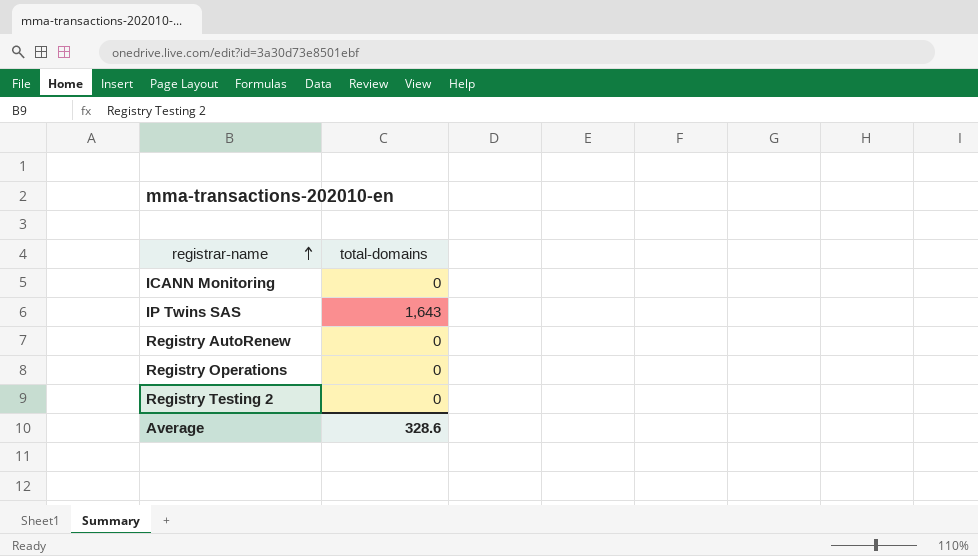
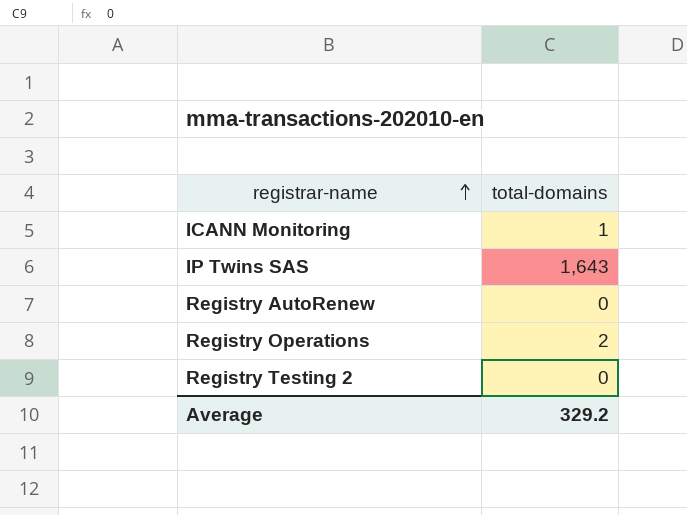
ICANN Monitoring | total-domains: 0 -> 1
Registry Operations | total-domains: 0 -> 2
Average | total-domains: 328.6 -> 329.2

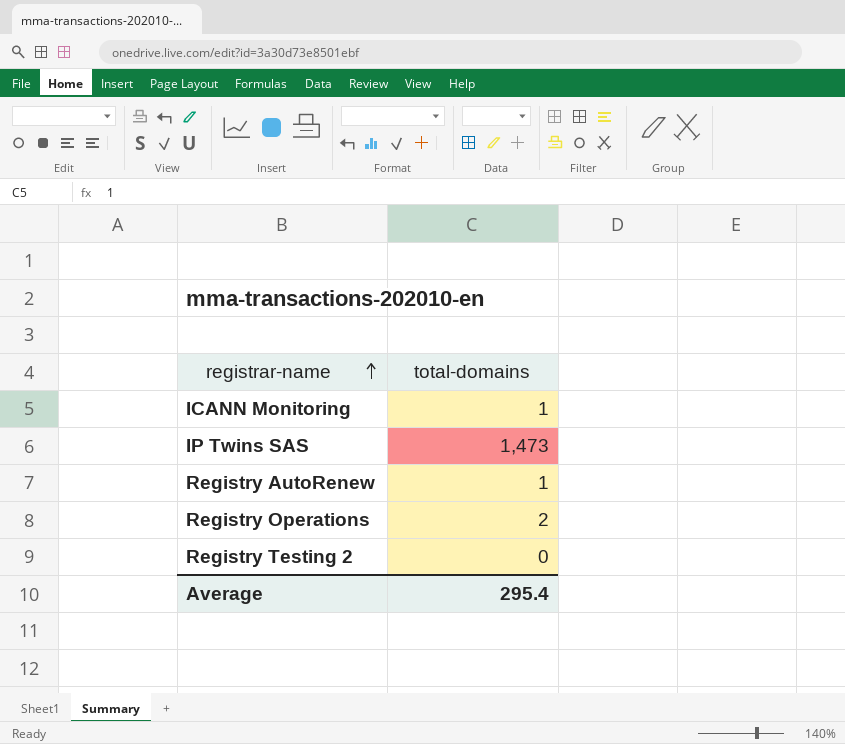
IP Twins SAS | total-domains: 1,643 -> 1,473
Registry AutoRenew | total-domains: 0 -> 1
Average | total-domains: 329.2 -> 295.4

